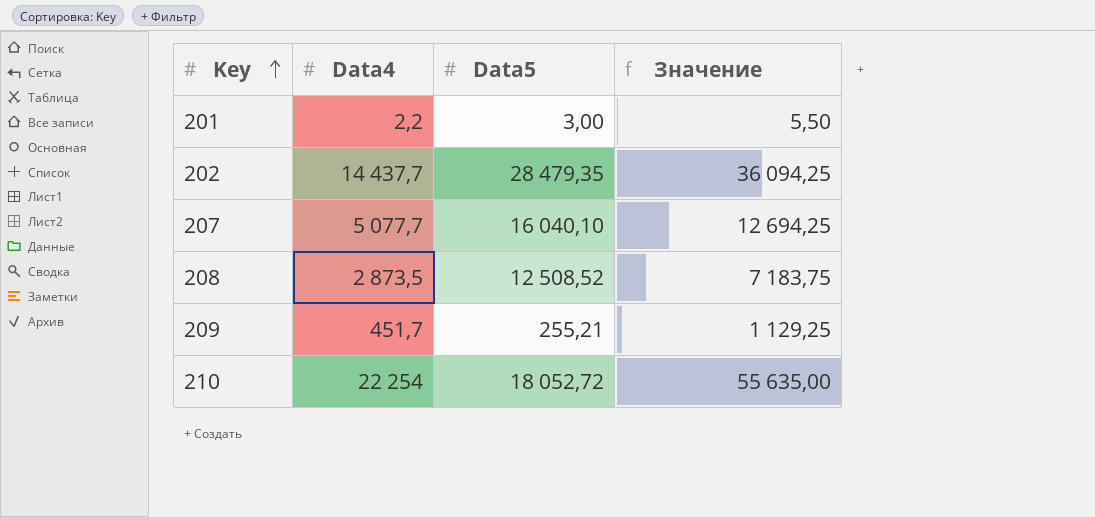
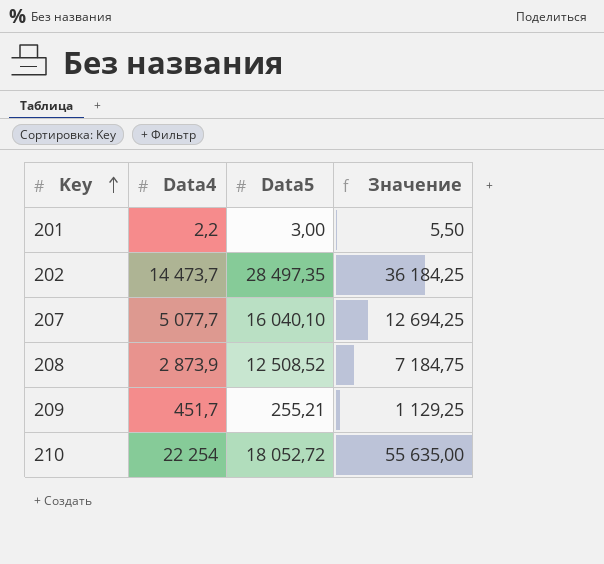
202 | Data4: 14 437,7 -> 14 473,7
202 | Data5: 28 479,35 -> 28 497,35
202 | Значение: 36 094,25 -> 36 184,25
208 | Data4: 2 873,5 -> 2 873,9
208 | Значение: 7 183,75 -> 7 184,75

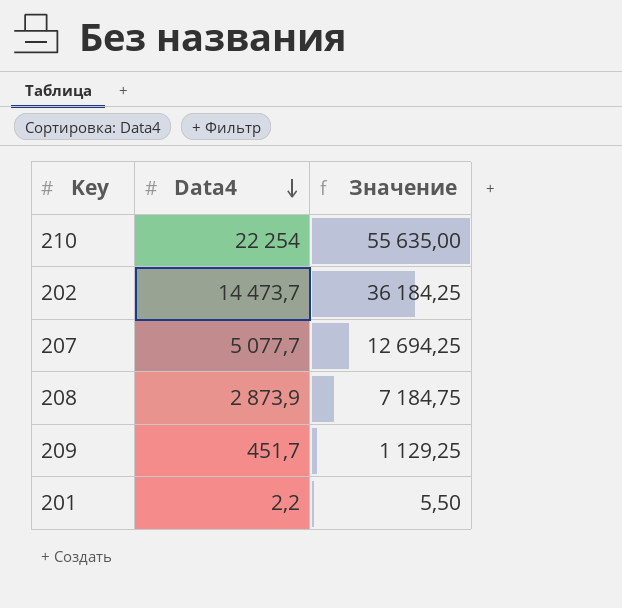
row order: Key ascending -> Data4 descending
column Data5 | position: 3 -> none

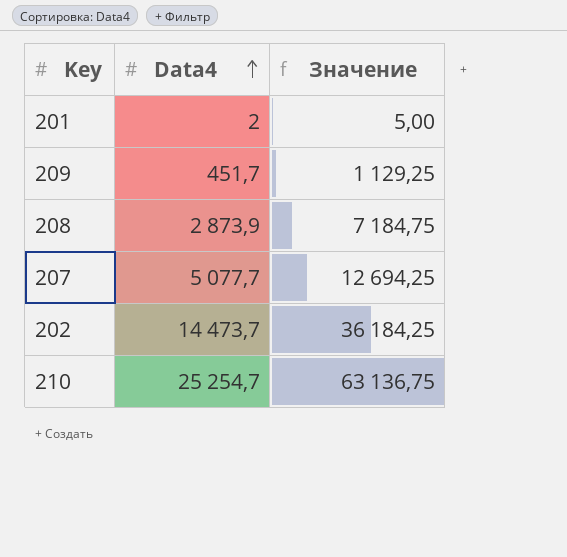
row order: Data4 descending -> Data4 ascending
201 | Data4: 2,2 -> 2
201 | Значение: 5,50 -> 5,00
210 | Data4: 22 254 -> 25 254,7
210 | Значение: 55 635,00 -> 63 136,75

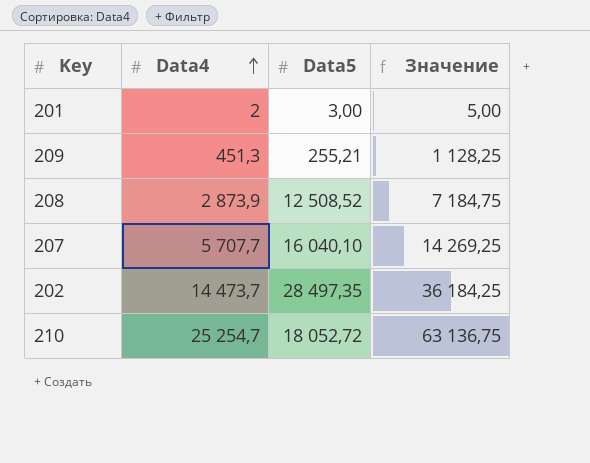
column Data5 | position: none -> 3
209 | Data4: 451,7 -> 451,3
209 | Значение: 1 129,25 -> 1 128,25
207 | Data4: 5 077,7 -> 5 707,7
207 | Значение: 12 694,25 -> 14 269,25

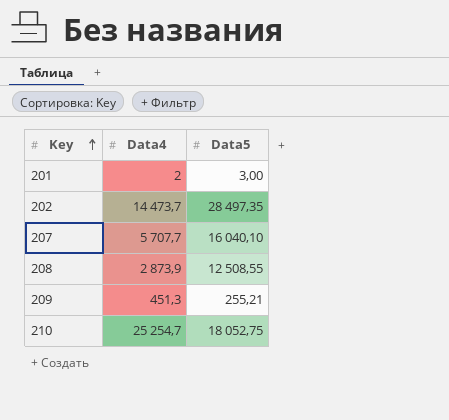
row order: Data4 ascending -> Key ascending
column Значение | formula: [Data4] * 2,5 -> none
208 | Data5: 12 508,52 -> 12 508,55
210 | Data5: 18 052,72 -> 18 052,75

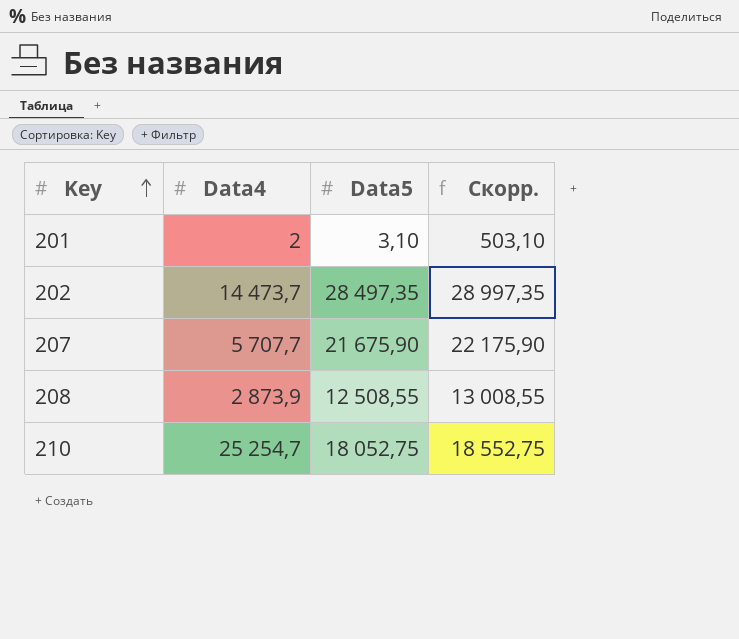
column Скорр. | formula: none -> [Data5] + 500
row 209: 451,3 | 255,21 -> none
201 | Data5: 3,00 -> 3,10
207 | Data5: 16 040,10 -> 21 675,90

